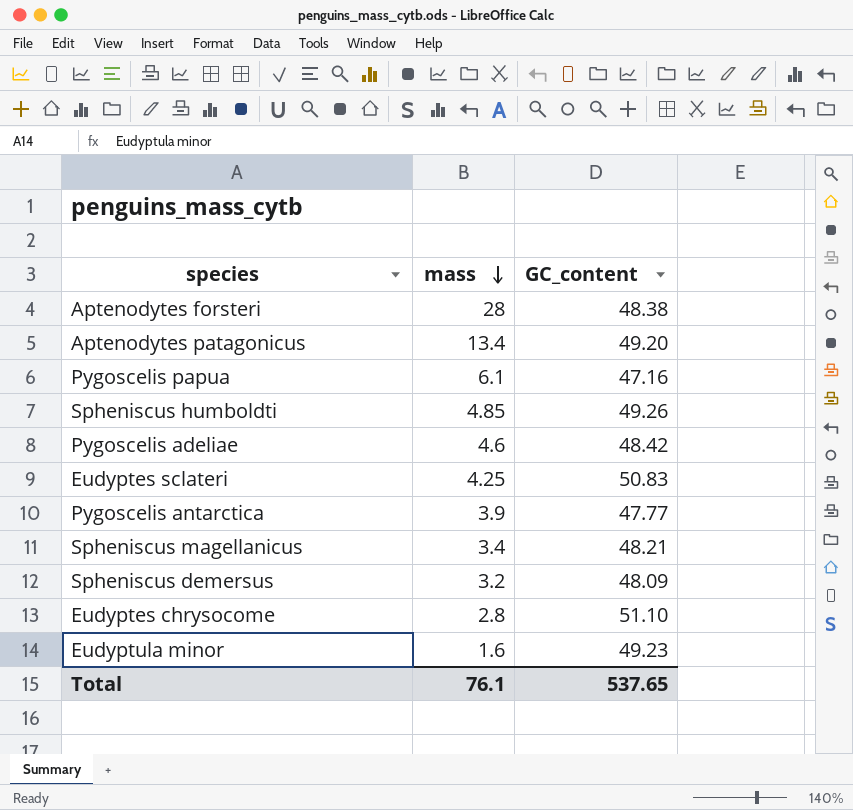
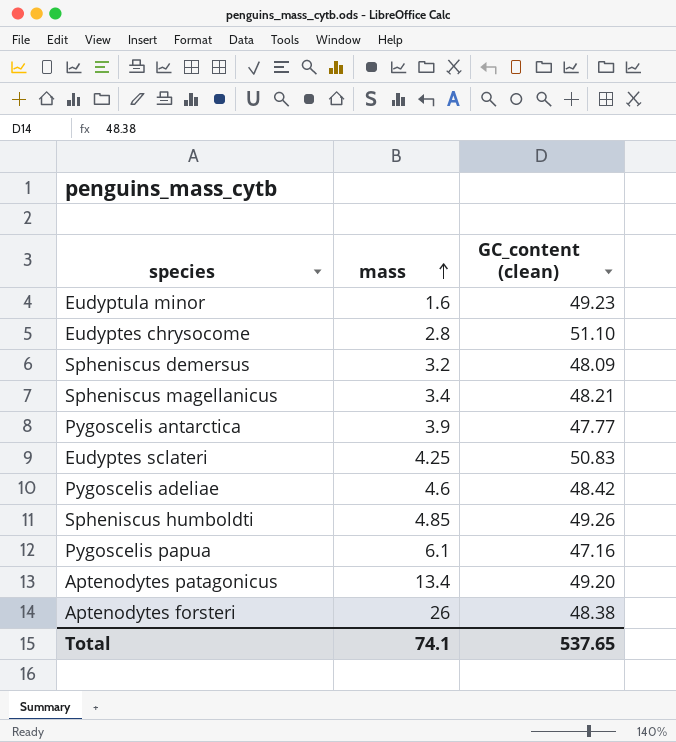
row order: mass descending -> mass ascending
column name: GC_content -> GC_content (clean)
Aptenodytes forsteri | mass: 28 -> 26
Total | mass: 76.1 -> 74.1

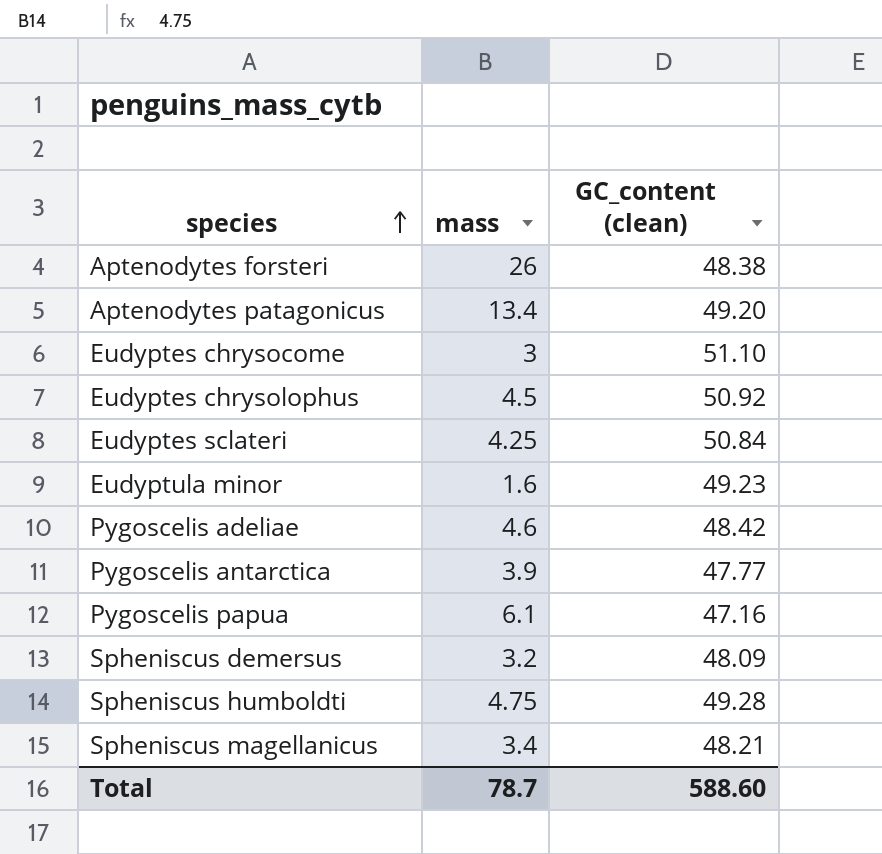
row order: mass ascending -> species ascending
Eudyptes chrysocome | mass: 2.8 -> 3
row Eudyptes chrysolophus: none -> 4.5 | 50.92
Eudyptes sclateri | GC_content (clean): 50.83 -> 50.84
Spheniscus humboldti | mass: 4.85 -> 4.75
Spheniscus humboldti | GC_content (clean): 49.26 -> 49.28
Total | mass: 74.1 -> 78.7
Total | GC_content (clean): 537.65 -> 588.60

